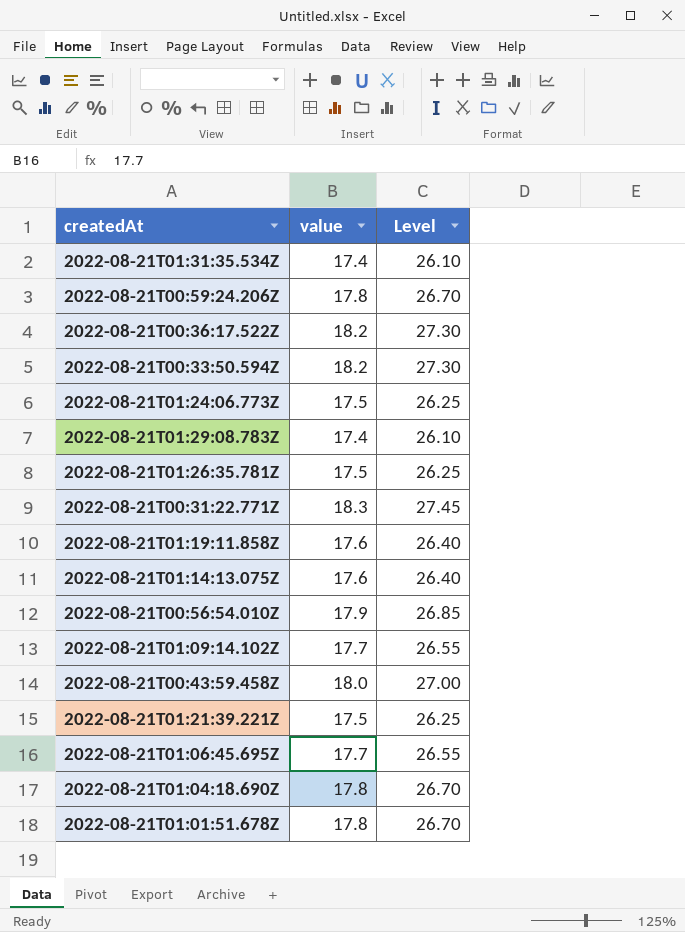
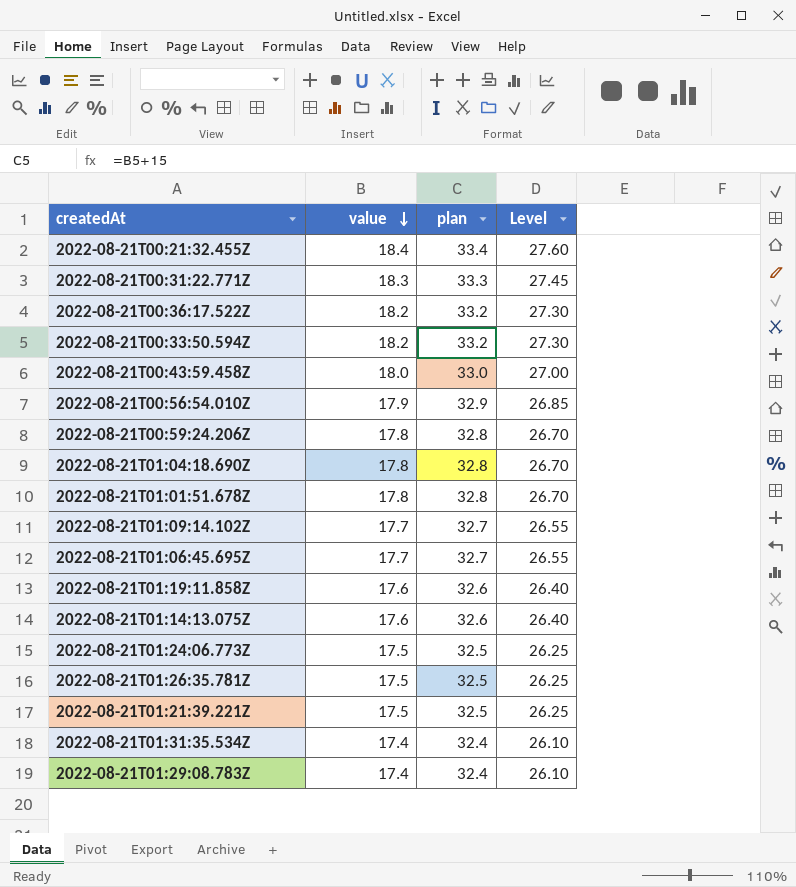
row order: none -> value descending
column plan | formula: none -> [value] + 15
row 2022-08-21T00:21:32.455Z: none -> 18.4 | 33.4 | 27.60

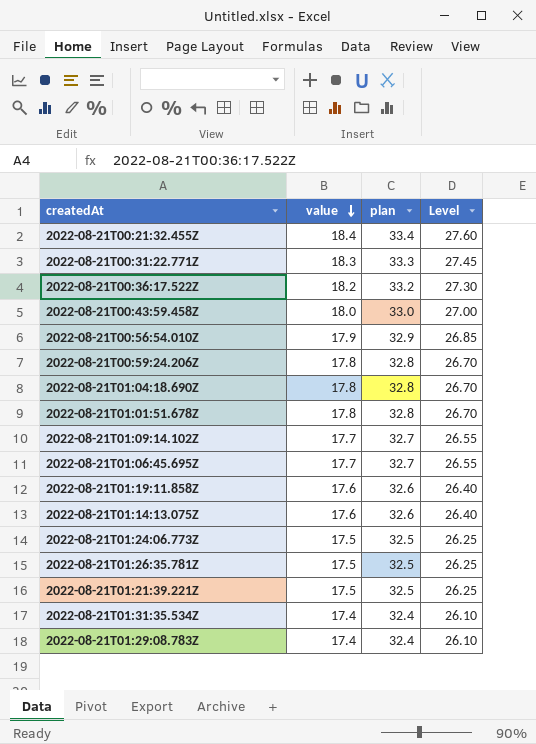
row 2022-08-21T00:33:50.594Z: 18.2 | 33.2 | 27.30 -> none

